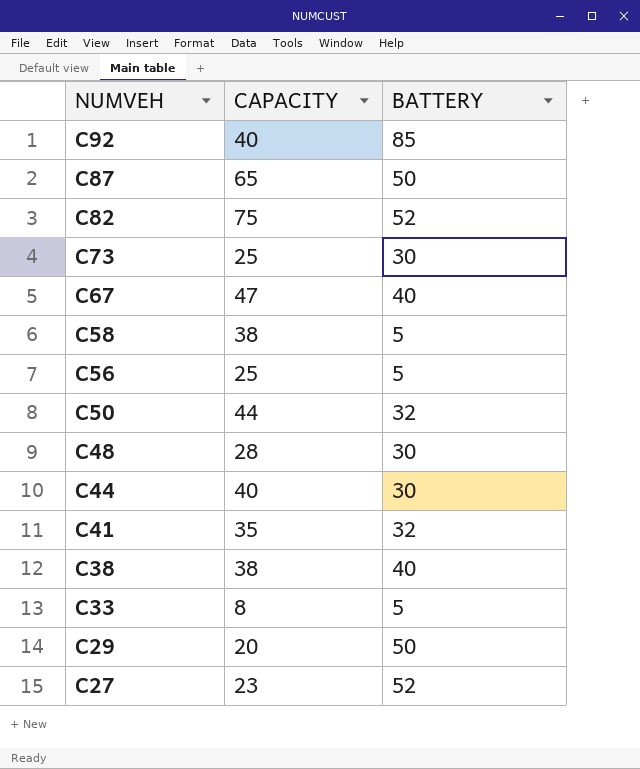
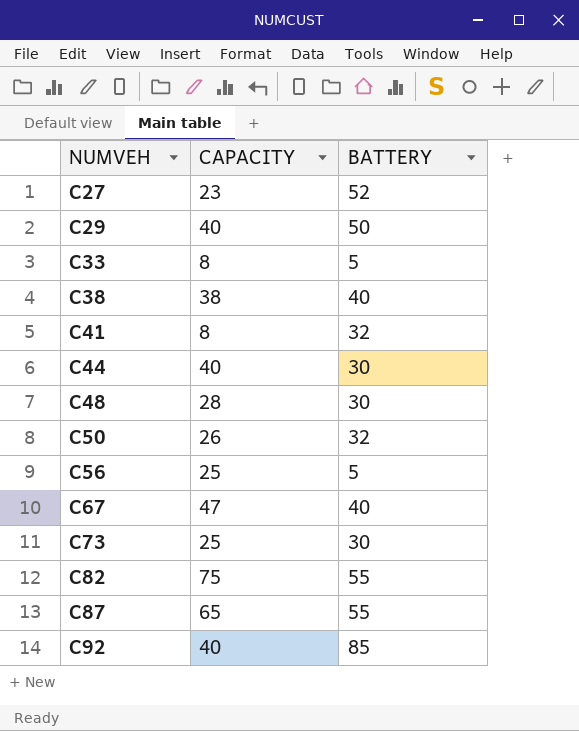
row order: NUMVEH descending -> NUMVEH ascending
row C58: 38 | 5 -> none
C29 | CAPACITY: 20 -> 40
C41 | CAPACITY: 35 -> 8
C50 | CAPACITY: 44 -> 26
C82 | BATTERY: 52 -> 55
C87 | BATTERY: 50 -> 55

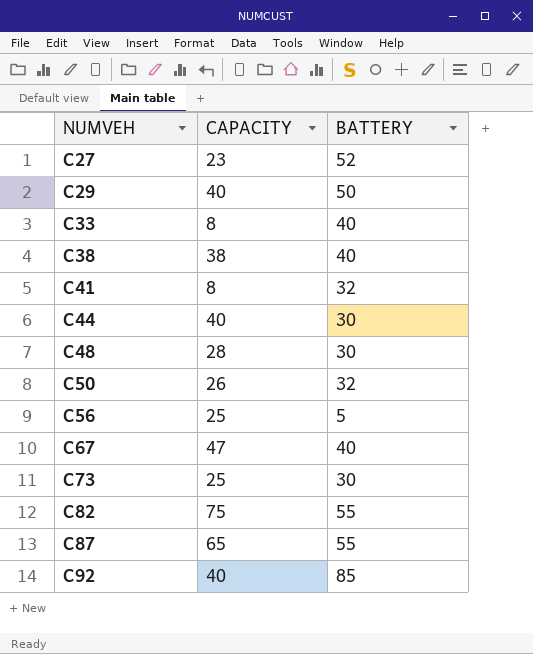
C33 | BATTERY: 5 -> 40

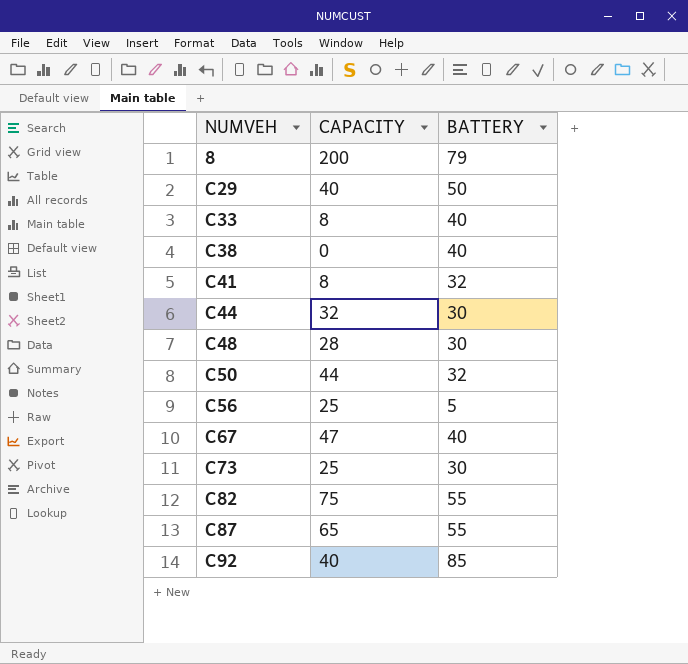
row C27: 23 | 52 -> none
row 8: none -> 200 | 79
C38 | CAPACITY: 38 -> 0
C44 | CAPACITY: 40 -> 32
C50 | CAPACITY: 26 -> 44

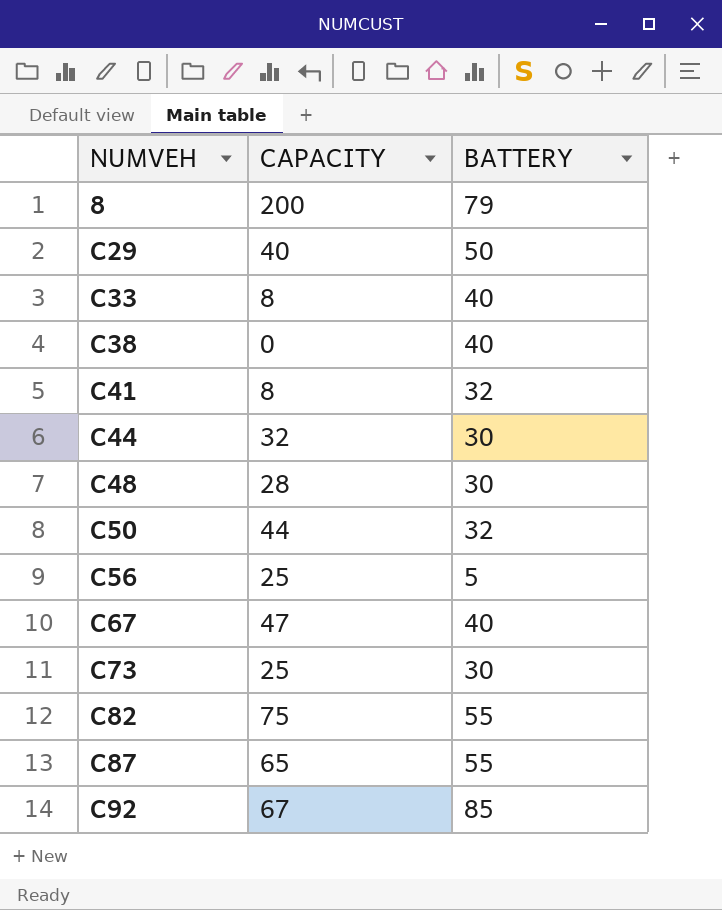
C92 | CAPACITY: 40 -> 67

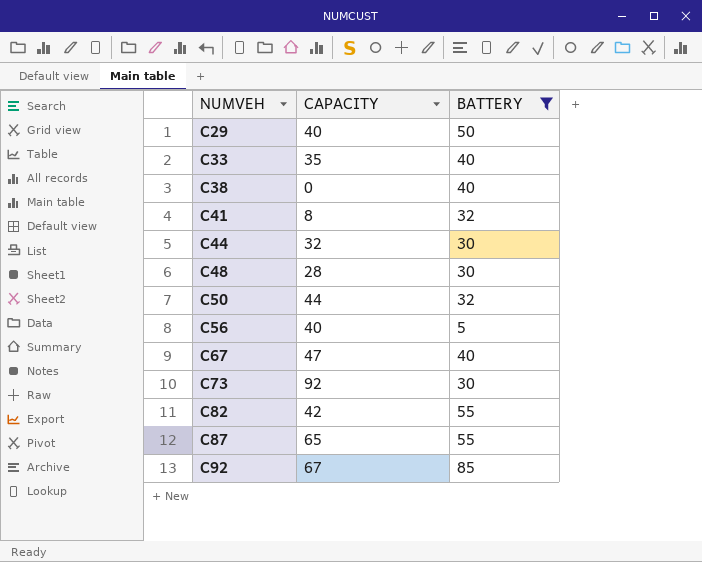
filter: none -> BATTERY != 79
C33 | CAPACITY: 8 -> 35
C56 | CAPACITY: 25 -> 40
C73 | CAPACITY: 25 -> 92
C82 | CAPACITY: 75 -> 42

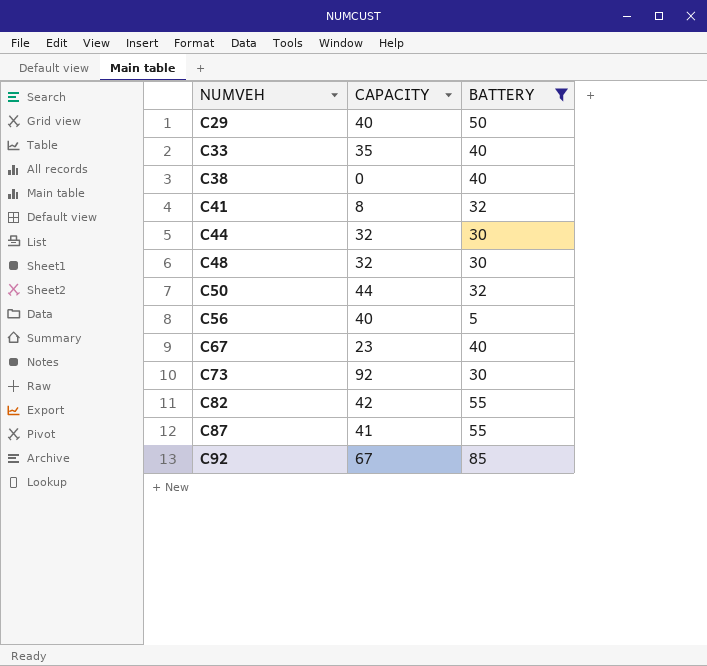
C48 | CAPACITY: 28 -> 32
C67 | CAPACITY: 47 -> 23
C87 | CAPACITY: 65 -> 41

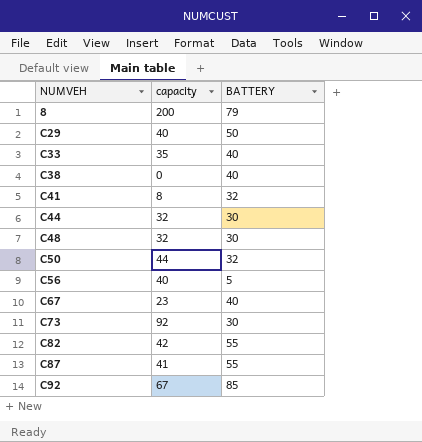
filter: BATTERY != 79 -> none
column name: CAPACITY -> capacity

